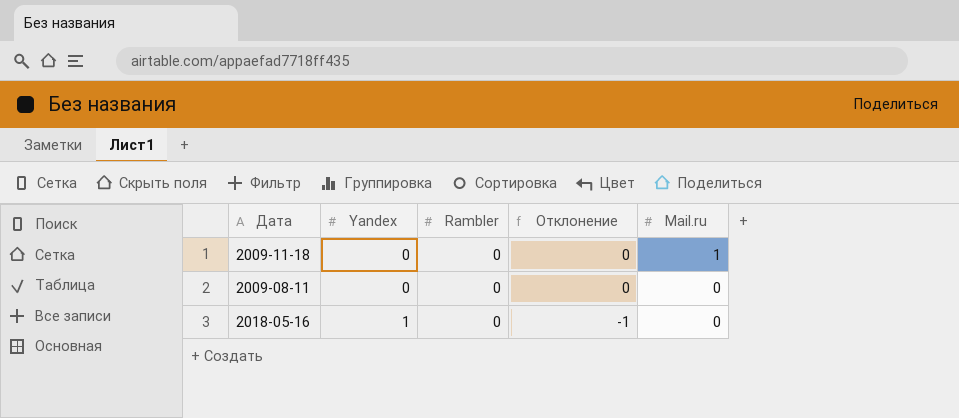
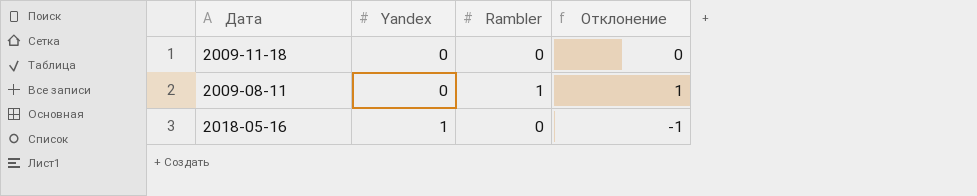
column Mail.ru | position: 5 -> none
2009-08-11 | Rambler: 0 -> 1
2009-08-11 | Отклонение: 0 -> 1

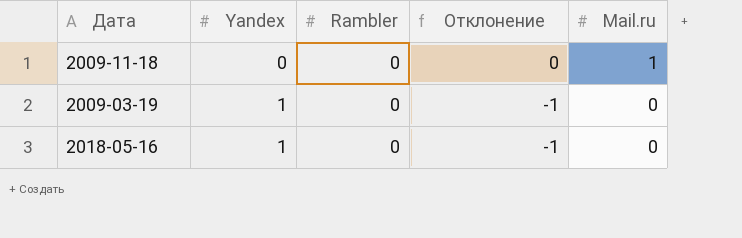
column Mail.ru | position: none -> 5
row 2009-08-11: 0 | 1 | 1 -> none
row 2009-03-19: none -> 1 | 0 | -1 | 0

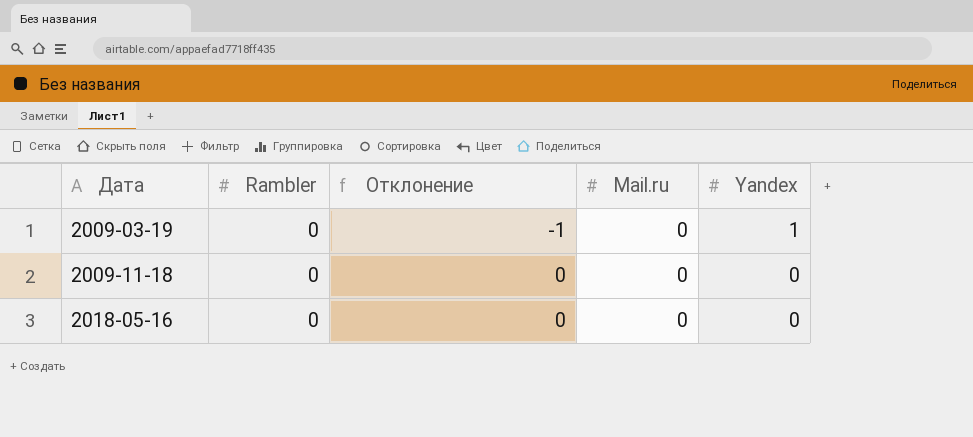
row order: Yandex ascending -> Дата ascending
column Yandex | position: 2 -> 5
2009-11-18 | Mail.ru: 1 -> 0
2018-05-16 | Отклонение: -1 -> 0
2018-05-16 | Yandex: 1 -> 0

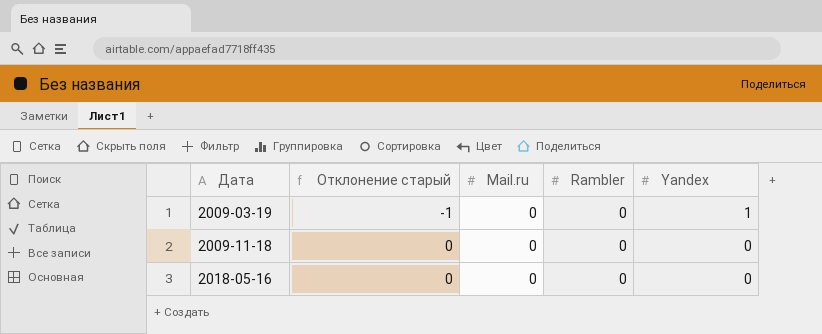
column name: Отклонение -> Отклонение старый
column Rambler | position: 2 -> 4

